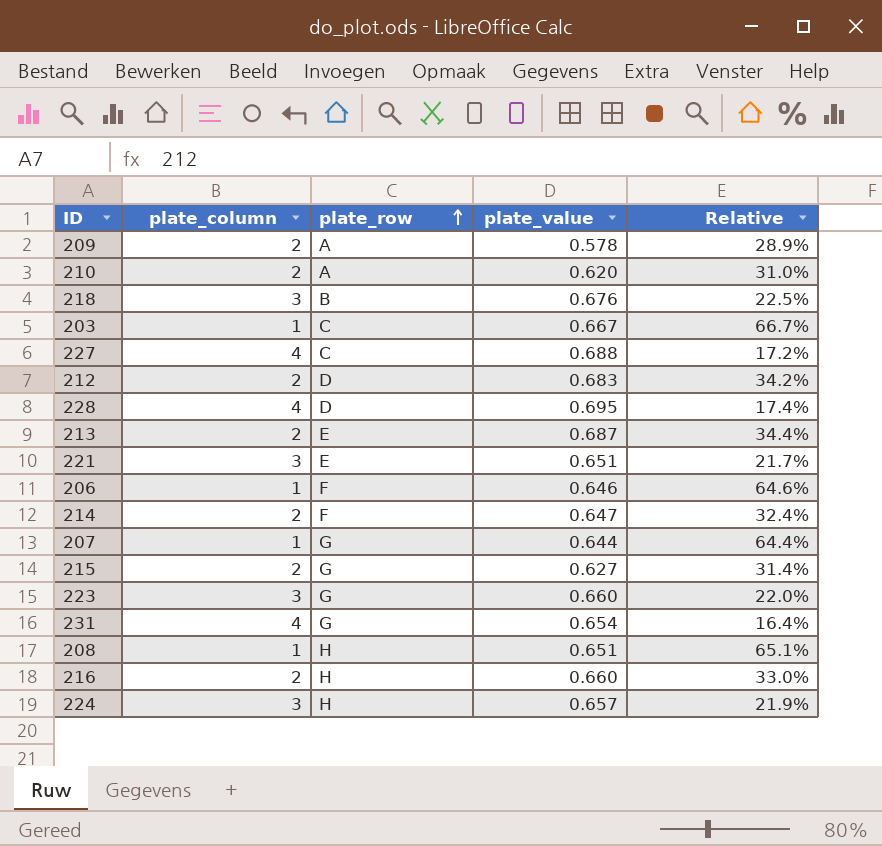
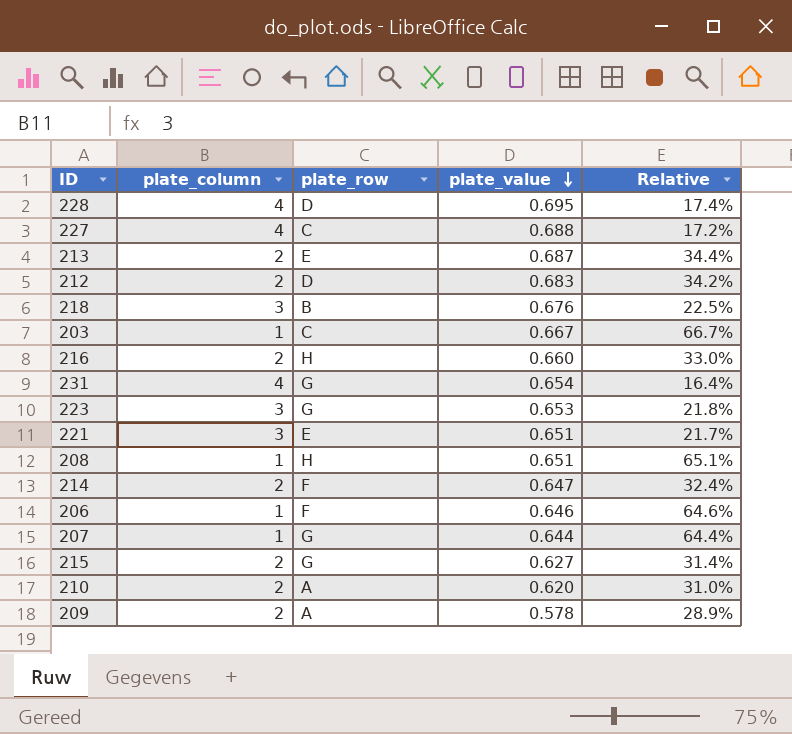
row order: plate_row ascending -> plate_value descending
row 224: 3 | H | 0.657 | 21.9% -> none
223 | plate_value: 0.660 -> 0.653
223 | Relative: 22.0% -> 21.8%

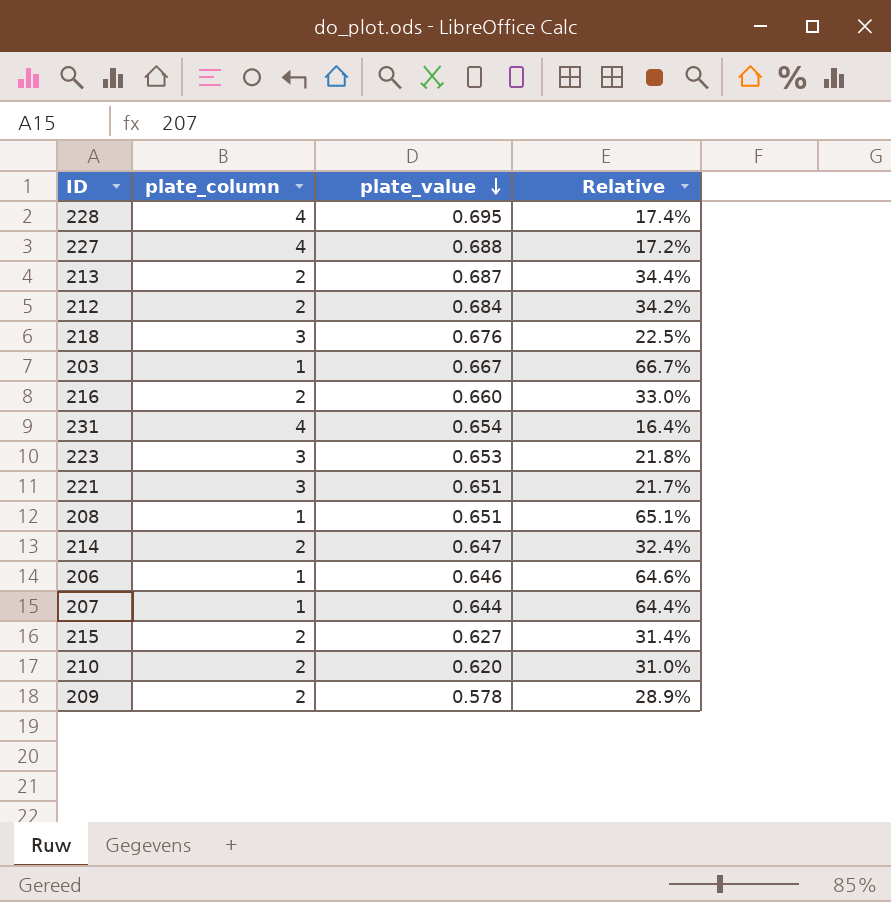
column plate_row | position: 3 -> none
212 | plate_value: 0.683 -> 0.684

